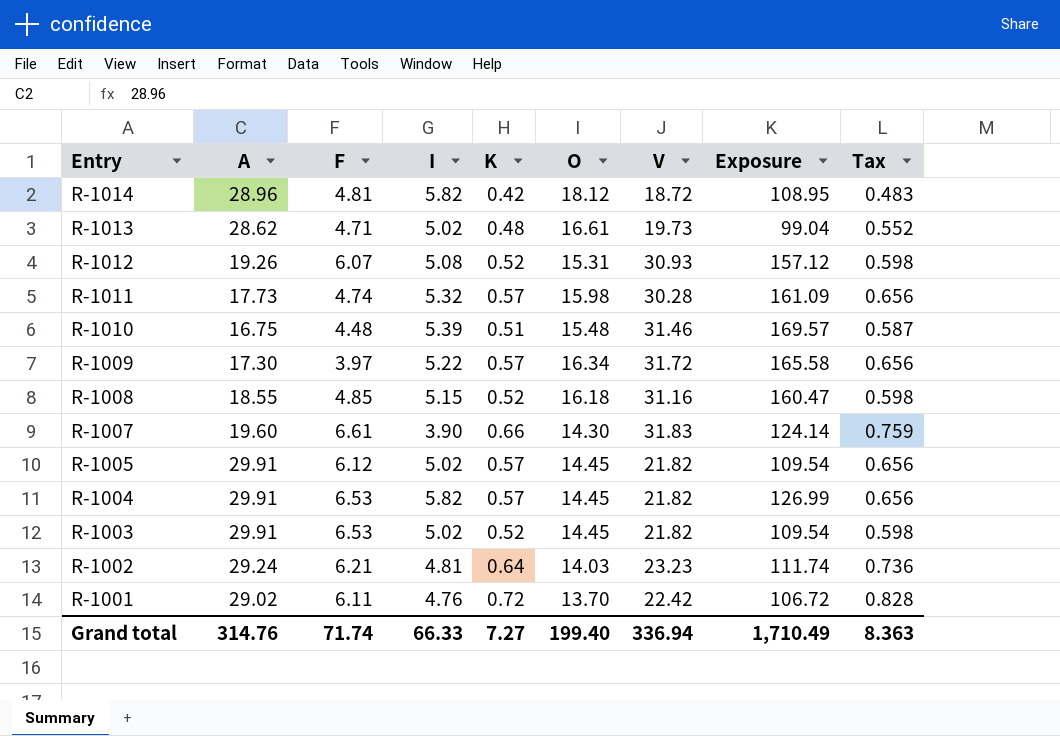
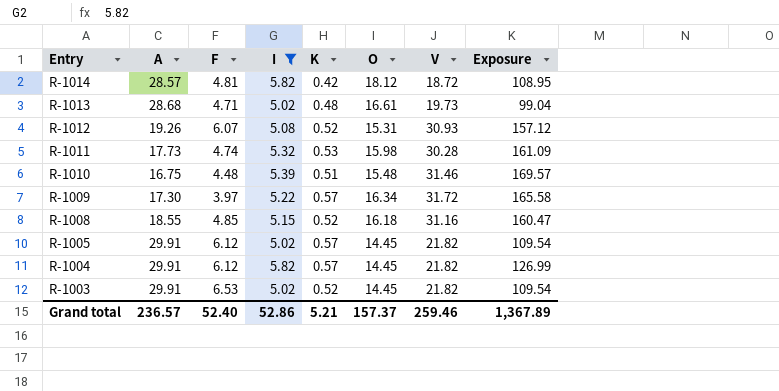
filter: none -> I >= 5.02
column Tax | formula: [K] * 1.15 -> none
R-1014 | A: 28.96 -> 28.57
R-1013 | A: 28.62 -> 28.68
R-1011 | K: 0.57 -> 0.53
R-1004 | F: 6.53 -> 6.12
Grand total | A: 314.76 -> 236.57
Grand total | F: 71.74 -> 52.40
Grand total | I: 66.33 -> 52.86
Grand total | K: 7.27 -> 5.21
Grand total | O: 199.40 -> 157.37
Grand total | V: 336.94 -> 259.46
Grand total | Exposure: 1,710.49 -> 1,367.89

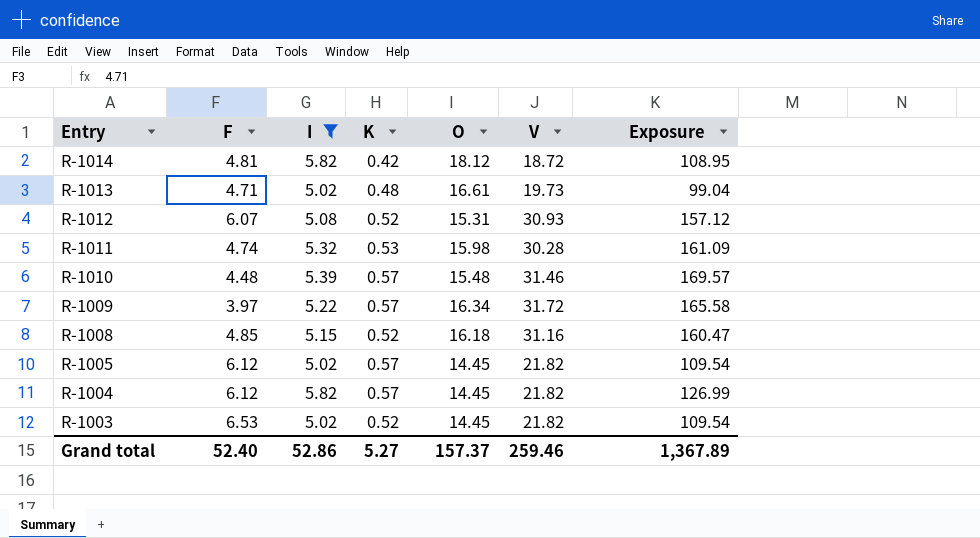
column A | position: 2 -> none
R-1010 | K: 0.51 -> 0.57
Grand total | K: 5.21 -> 5.27

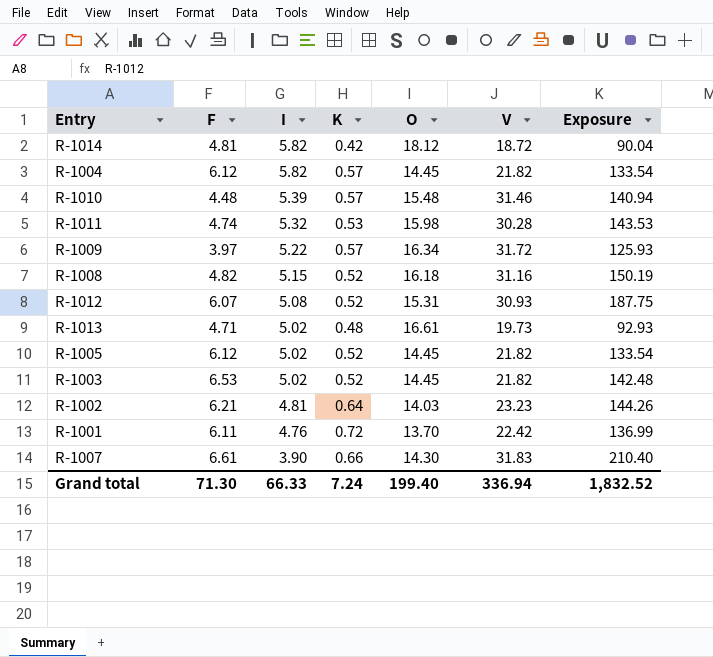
filter: I >= 5.02 -> none
row order: Entry descending -> I descending
column Exposure | formula: [I] * [V] -> [F] * [V]
R-1008 | F: 4.85 -> 4.82
R-1005 | K: 0.57 -> 0.52
Grand total | F: 52.40 -> 71.30
Grand total | I: 52.86 -> 66.33
Grand total | K: 5.27 -> 7.24
Grand total | O: 157.37 -> 199.40
Grand total | V: 259.46 -> 336.94
Grand total | Exposure: 1,367.89 -> 1,832.52

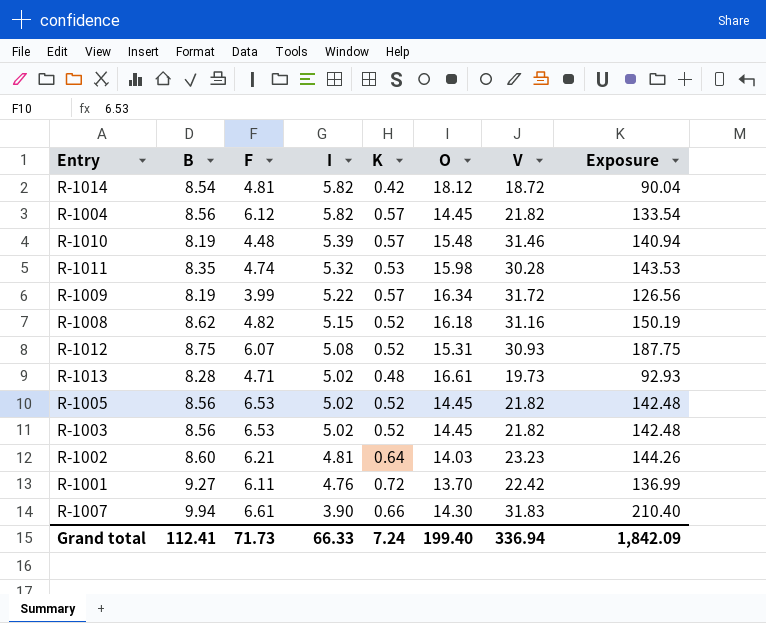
column B | position: none -> 2
R-1009 | F: 3.97 -> 3.99
R-1009 | Exposure: 125.93 -> 126.56
R-1005 | F: 6.12 -> 6.53
R-1005 | Exposure: 133.54 -> 142.48
Grand total | F: 71.30 -> 71.73
Grand total | Exposure: 1,832.52 -> 1,842.09

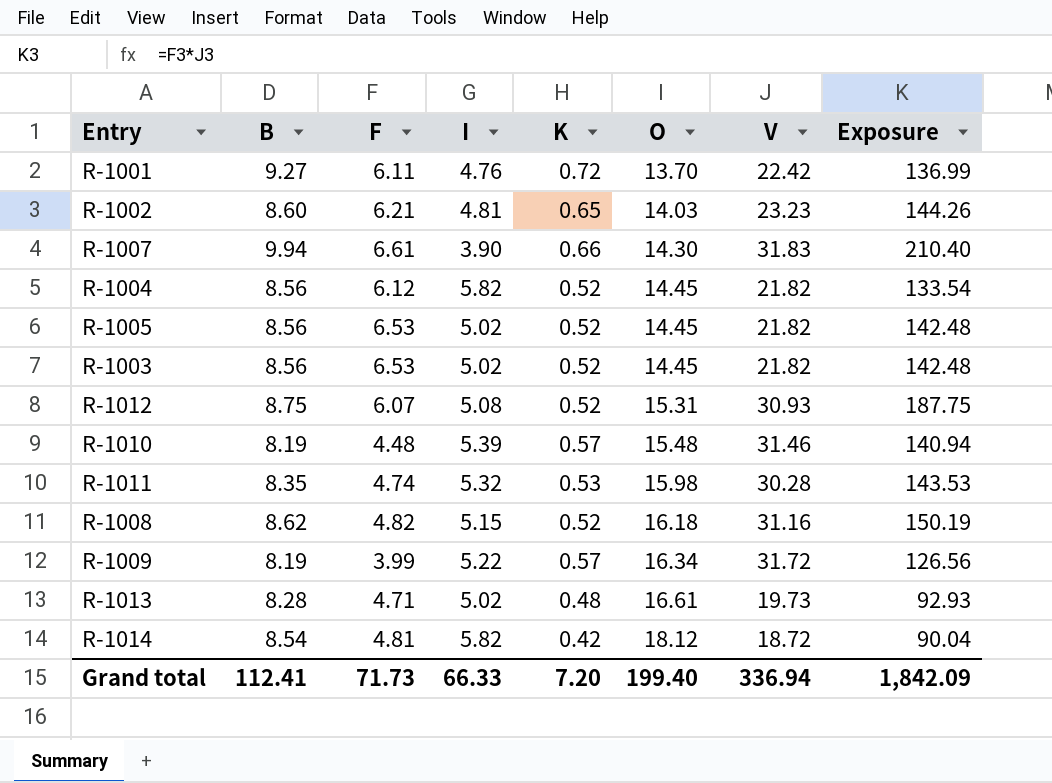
row order: I descending -> O ascending
R-1002 | K: 0.64 -> 0.65
R-1004 | K: 0.57 -> 0.52
Grand total | K: 7.24 -> 7.20

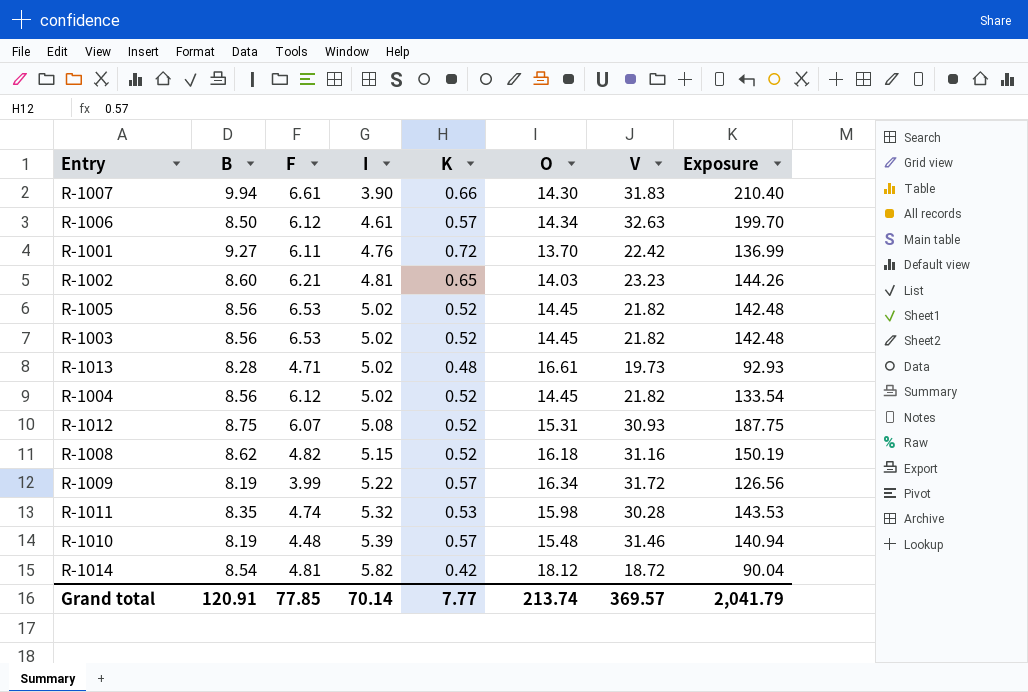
row order: O ascending -> I ascending
row R-1006: none -> 8.50 | 6.12 | 4.61 | 0.57 | 14.34 | 32.63 | 199.70
R-1004 | I: 5.82 -> 5.02
Grand total | B: 112.41 -> 120.91
Grand total | F: 71.73 -> 77.85
Grand total | I: 66.33 -> 70.14
Grand total | K: 7.20 -> 7.77
Grand total | O: 199.40 -> 213.74
Grand total | V: 336.94 -> 369.57
Grand total | Exposure: 1,842.09 -> 2,041.79

